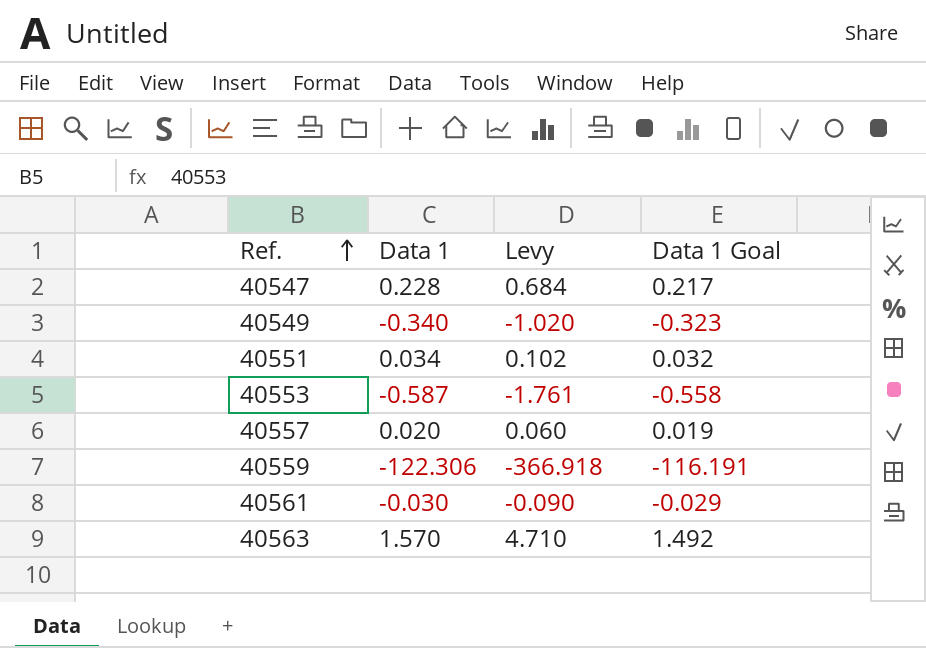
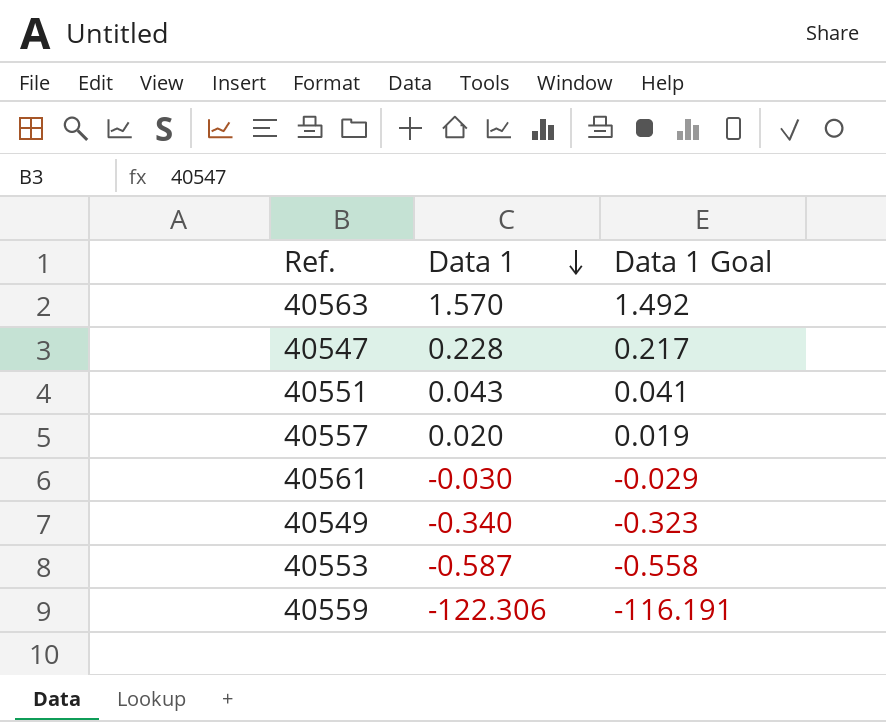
row order: Ref. ascending -> Data 1 descending
column Levy | formula: [Data 1] * 3 -> none
40551 | Data 1: 0.034 -> 0.043
40551 | Data 1 Goal: 0.032 -> 0.041

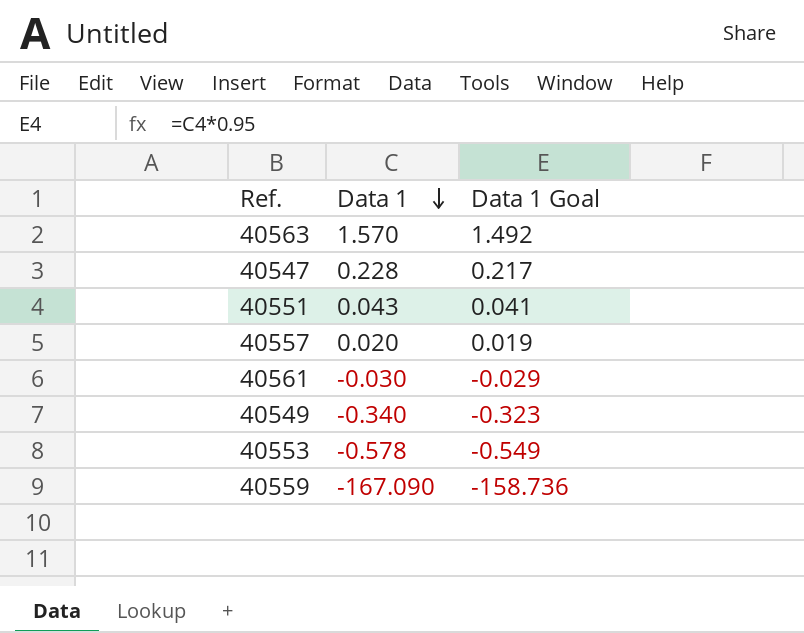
40553 | Data 1: -0.587 -> -0.578
40553 | Data 1 Goal: -0.558 -> -0.549
40559 | Data 1: -122.306 -> -167.090
40559 | Data 1 Goal: -116.191 -> -158.736

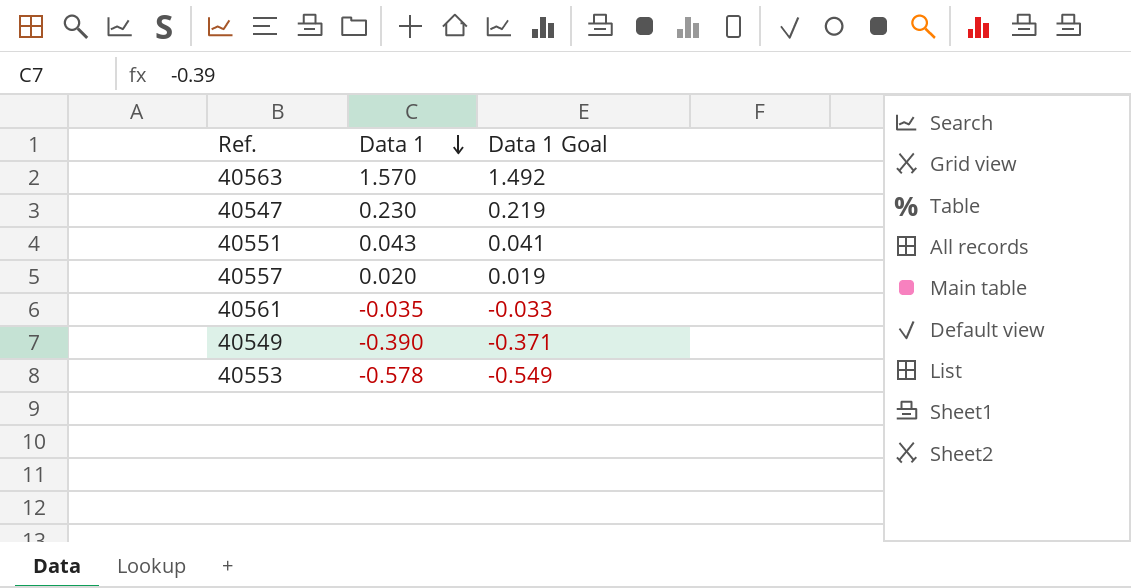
row 40559: -167.090 | -158.736 -> none
40547 | Data 1: 0.228 -> 0.230
40547 | Data 1 Goal: 0.217 -> 0.219
40561 | Data 1: -0.030 -> -0.035
40561 | Data 1 Goal: -0.029 -> -0.033
40549 | Data 1: -0.340 -> -0.390
40549 | Data 1 Goal: -0.323 -> -0.371

